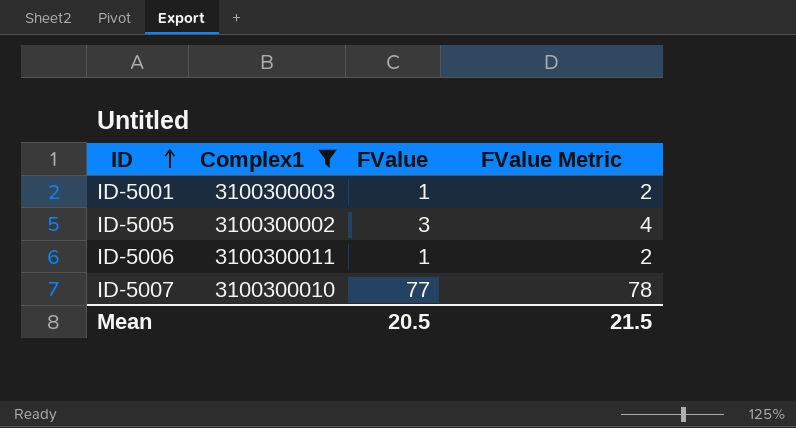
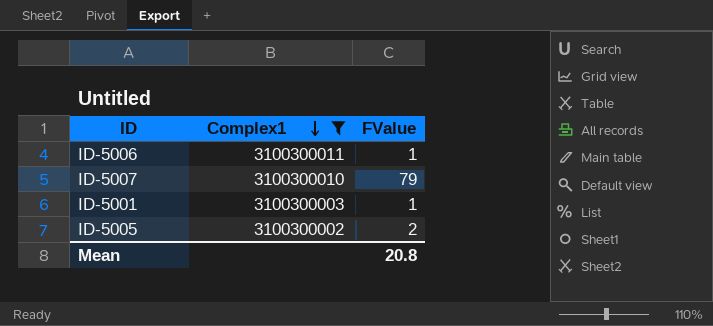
row order: ID ascending -> Complex1 descending
column FValue Metric | formula: [FValue] + 1 -> none
ID-5007 | FValue: 77 -> 79
ID-5005 | FValue: 3 -> 2
Mean | FValue: 20.5 -> 20.8

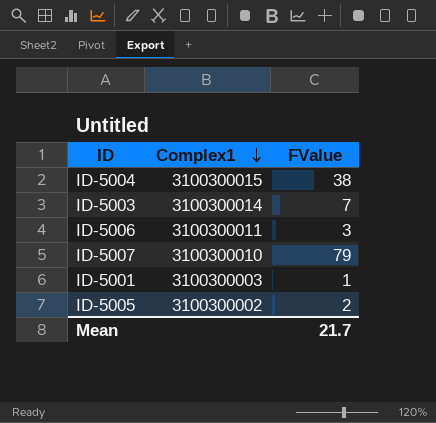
filter: Complex1 <= 3100300011 -> none
ID-5006 | FValue: 1 -> 3
Mean | FValue: 20.8 -> 21.7

